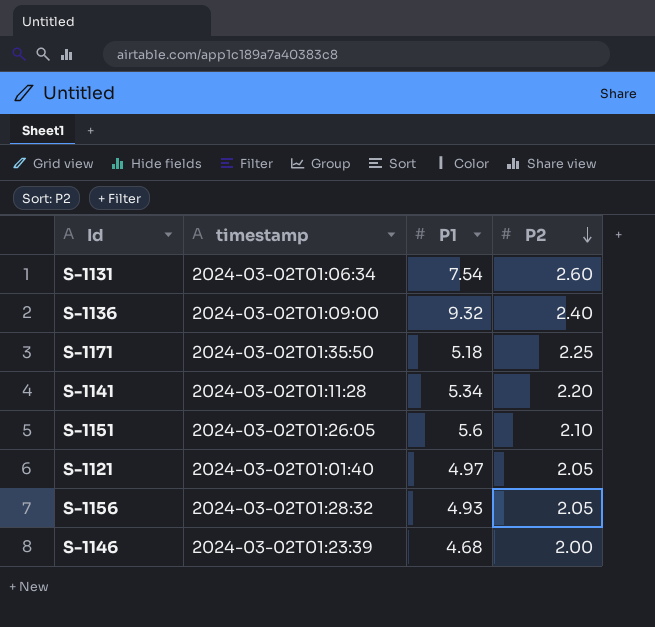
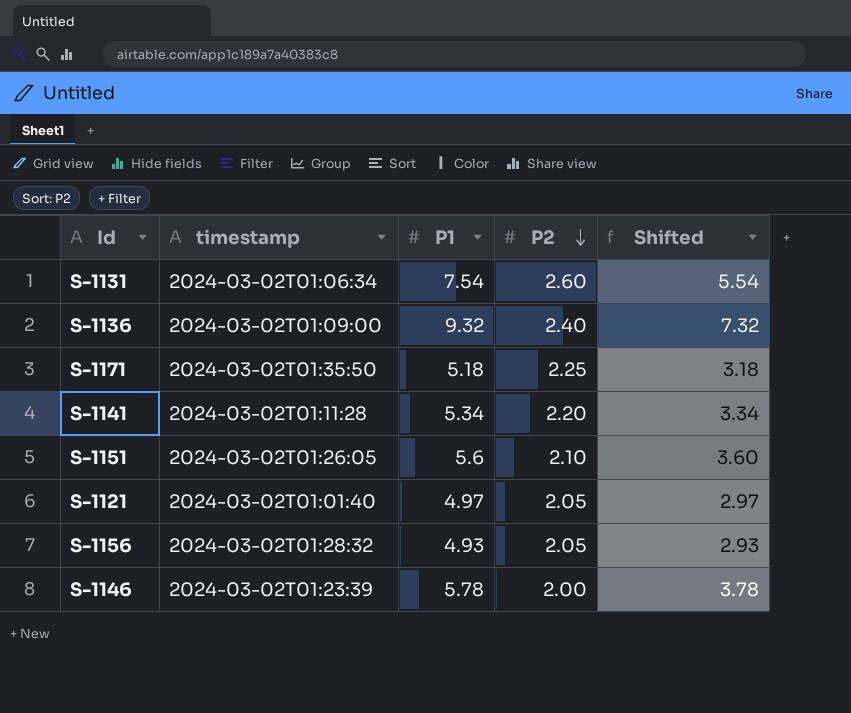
column Shifted | formula: none -> [P1] - 2
S-1146 | P1: 4.68 -> 5.78

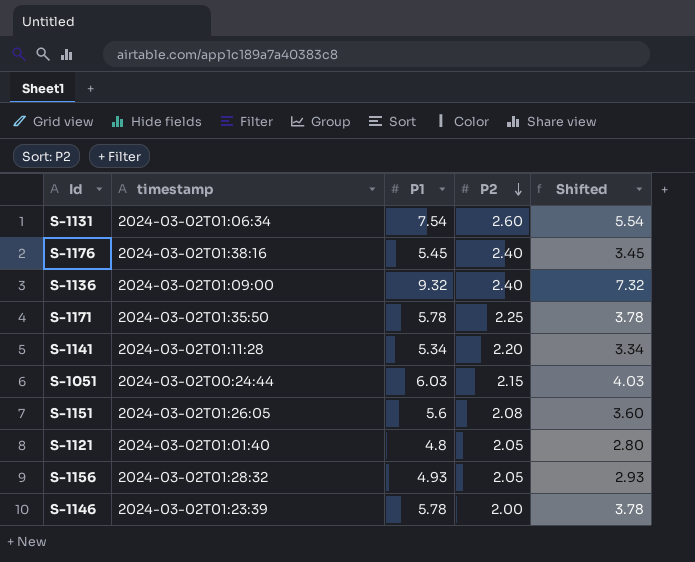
row S-1176: none -> 2024-03-02T01:38:16 | 5.45 | 2.40 | 3.45
S-1171 | P1: 5.18 -> 5.78
S-1171 | Shifted: 3.18 -> 3.78
row S-1051: none -> 2024-03-02T00:24:44 | 6.03 | 2.15 | 4.03
S-1151 | P2: 2.10 -> 2.08
S-1121 | P1: 4.97 -> 4.8
S-1121 | Shifted: 2.97 -> 2.80

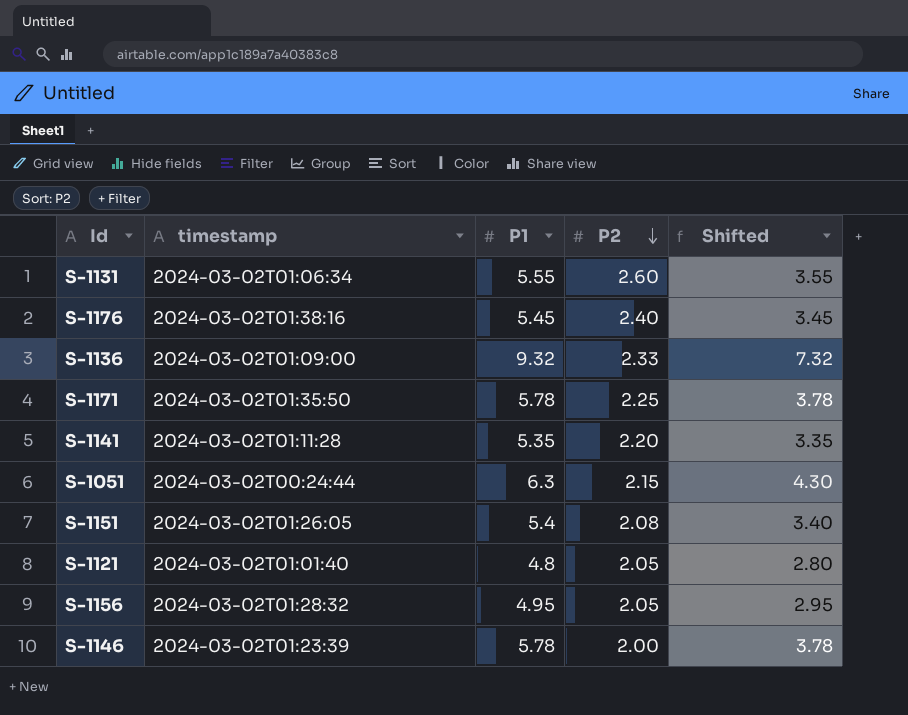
S-1131 | P1: 7.54 -> 5.55
S-1131 | Shifted: 5.54 -> 3.55
S-1136 | P2: 2.40 -> 2.33
S-1141 | P1: 5.34 -> 5.35
S-1141 | Shifted: 3.34 -> 3.35
S-1051 | P1: 6.03 -> 6.3
S-1051 | Shifted: 4.03 -> 4.30
S-1151 | P1: 5.6 -> 5.4
S-1151 | Shifted: 3.60 -> 3.40
S-1156 | P1: 4.93 -> 4.95
S-1156 | Shifted: 2.93 -> 2.95

